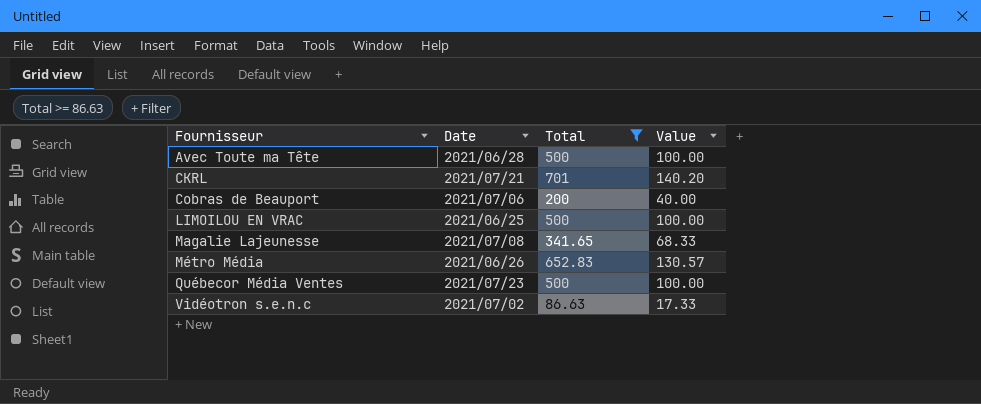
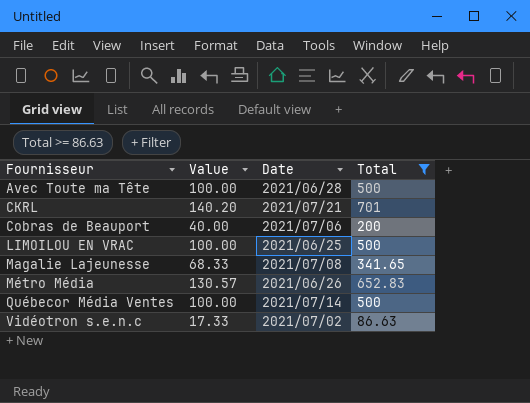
column Value | position: 4 -> 2
Québecor Média Ventes | Date: 2021/07/23 -> 2021/07/14

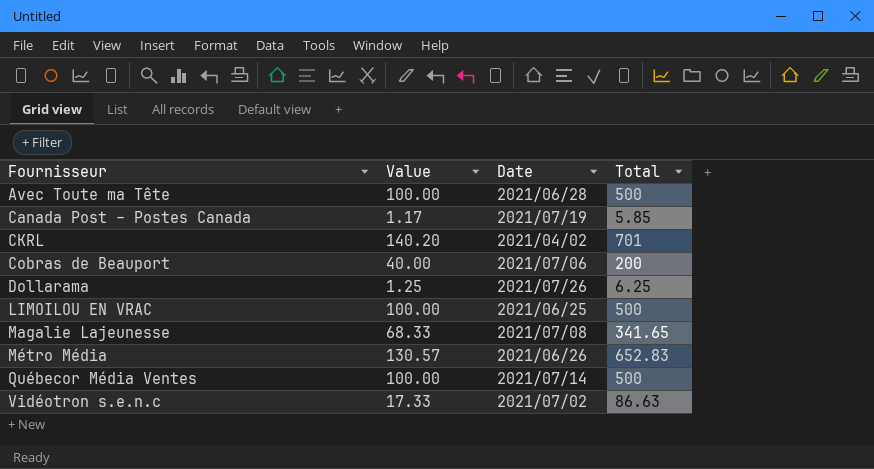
filter: Total >= 86.63 -> none
CKRL | Date: 2021/07/21 -> 2021/04/02

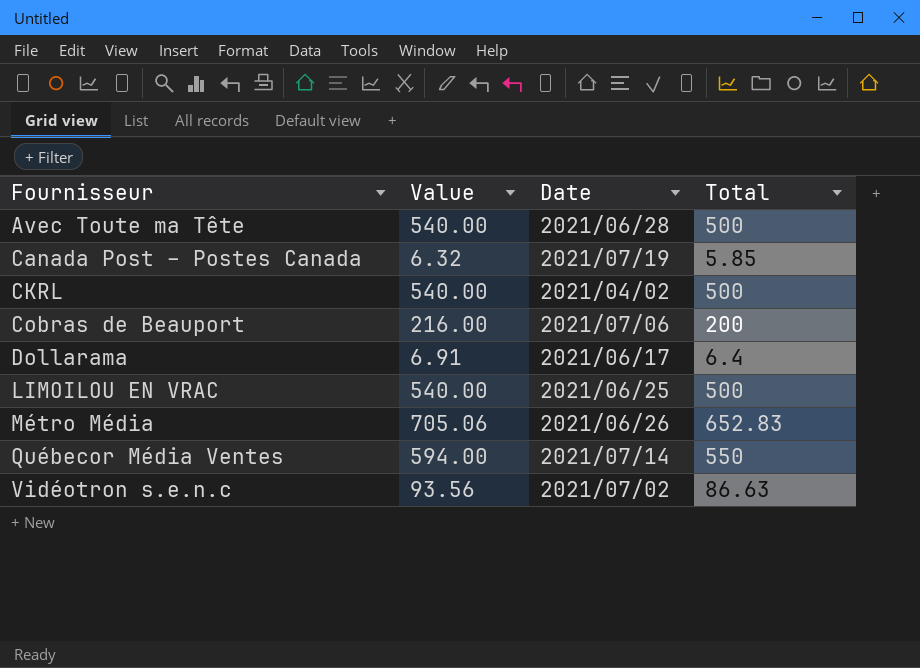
column Value | formula: [Total] * 0.2 -> [Total] * 1.08
row Magalie Lajeunesse: 68.33 | 2021/07/08 | 341.65 -> none
CKRL | Total: 701 -> 500
Dollarama | Date: 2021/07/26 -> 2021/06/17
Dollarama | Total: 6.25 -> 6.4
Québecor Média Ventes | Total: 500 -> 550

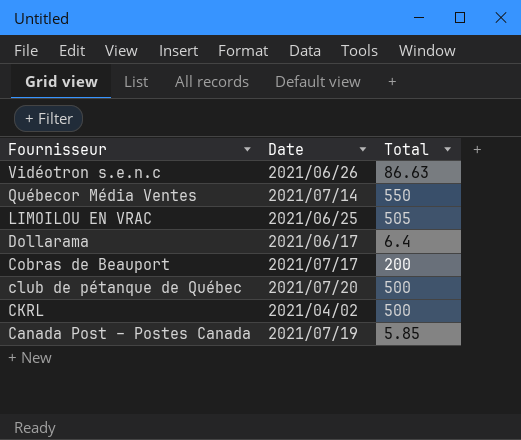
row order: Fournisseur ascending -> Fournisseur descending
column Value | formula: [Total] * 1.08 -> none
row Avec Toute ma Tête: 540.00 | 2021/06/28 | 500 -> none
row Métro Média: 705.06 | 2021/06/26 | 652.83 -> none
Vidéotron s.e.n.c | Date: 2021/07/02 -> 2021/06/26
LIMOILOU EN VRAC | Total: 500 -> 505
Cobras de Beauport | Date: 2021/07/06 -> 2021/07/17
row club de pétanque de Québec: none -> 2021/07/20 | 500

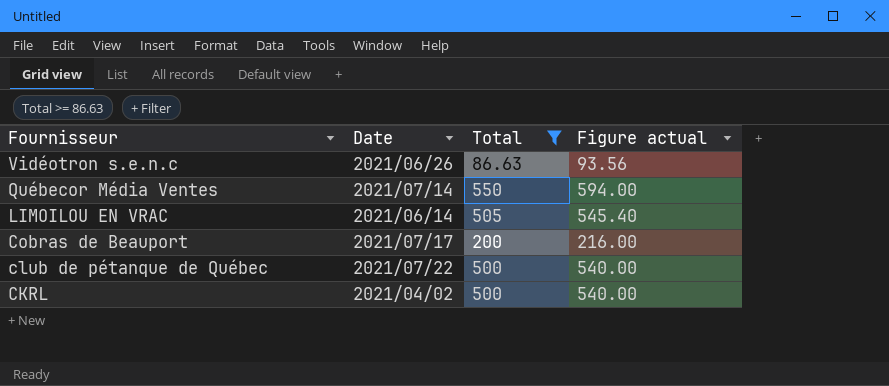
filter: none -> Total >= 86.63
column Figure actual | formula: none -> [Total] * 1.08
LIMOILOU EN VRAC | Date: 2021/06/25 -> 2021/06/14
club de pétanque de Québec | Date: 2021/07/20 -> 2021/07/22

